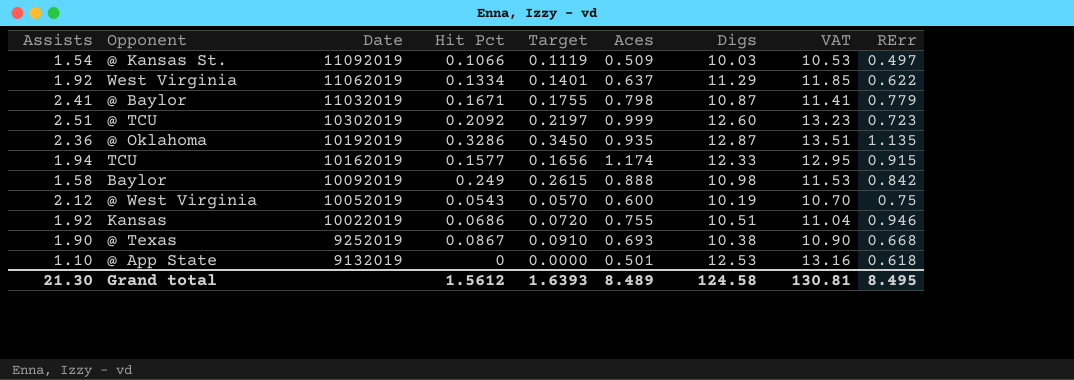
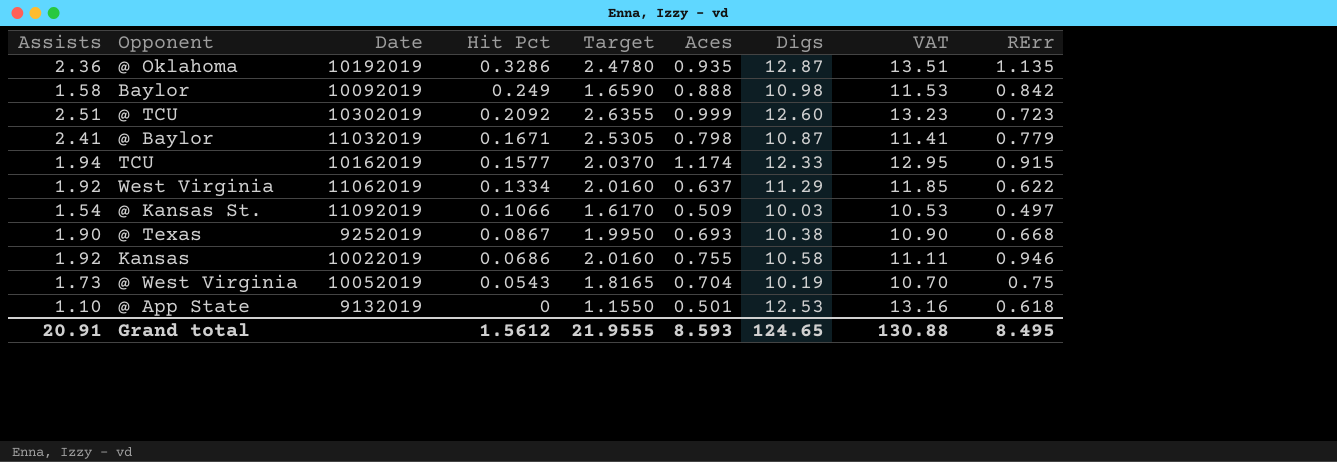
row order: Date descending -> Hit Pct descending
column Target | formula: [Hit Pct] * 1.05 -> [Assists] * 1.05
Kansas | Digs: 10.51 -> 10.58
Kansas | VAT: 11.04 -> 11.11
@ West Virginia | Assists: 2.12 -> 1.73
@ West Virginia | Aces: 0.600 -> 0.704
Grand total | Assists: 21.30 -> 20.91
Grand total | Target: 1.6393 -> 21.9555
Grand total | Aces: 8.489 -> 8.593
Grand total | Digs: 124.58 -> 124.65
Grand total | VAT: 130.81 -> 130.88

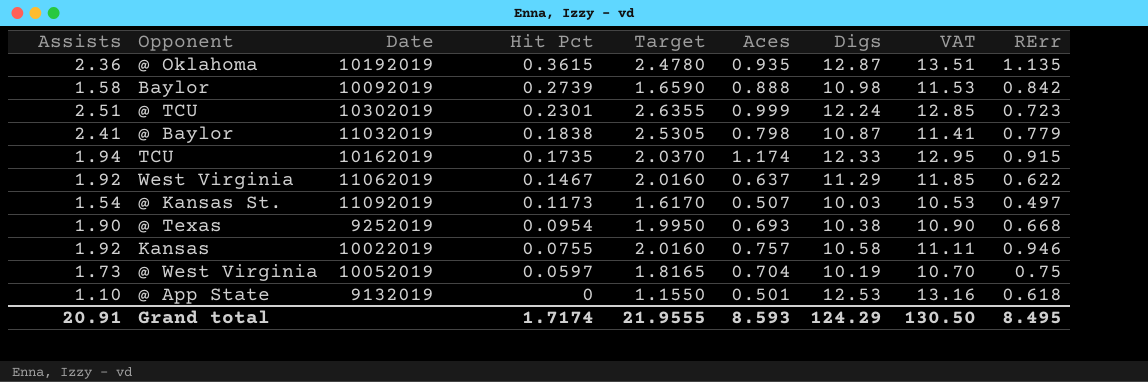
@ Oklahoma | Hit Pct: 0.3286 -> 0.3615
Baylor | Hit Pct: 0.249 -> 0.2739
@ TCU | Hit Pct: 0.2092 -> 0.2301
@ TCU | Digs: 12.60 -> 12.24
@ TCU | VAT: 13.23 -> 12.85
@ Baylor | Hit Pct: 0.1671 -> 0.1838
TCU | Hit Pct: 0.1577 -> 0.1735
West Virginia | Hit Pct: 0.1334 -> 0.1467
@ Kansas St. | Hit Pct: 0.1066 -> 0.1173
@ Kansas St. | Aces: 0.509 -> 0.507
@ Texas | Hit Pct: 0.0867 -> 0.0954
Kansas | Hit Pct: 0.0686 -> 0.0755
Kansas | Aces: 0.755 -> 0.757
@ West Virginia | Hit Pct: 0.0543 -> 0.0597
Grand total | Hit Pct: 1.5612 -> 1.7174
Grand total | Digs: 124.65 -> 124.29
Grand total | VAT: 130.88 -> 130.50

